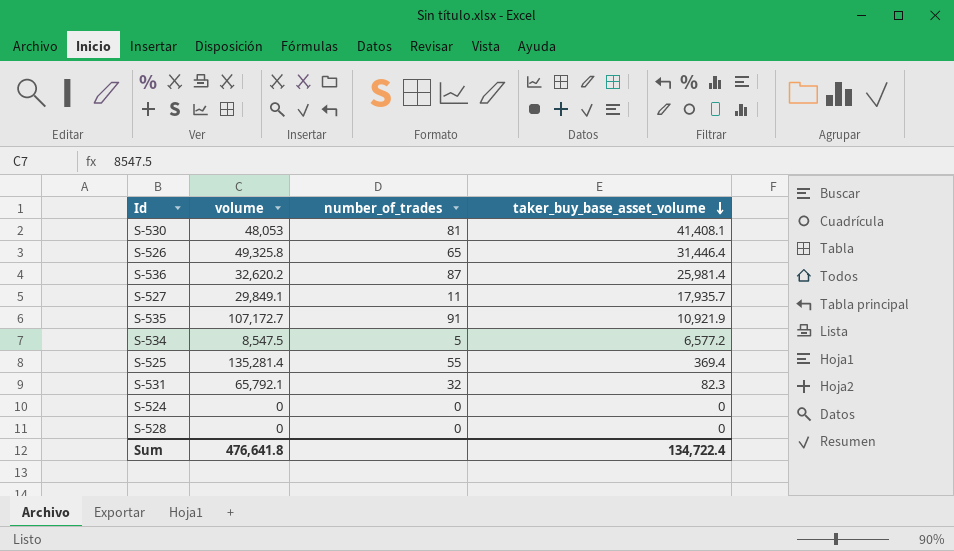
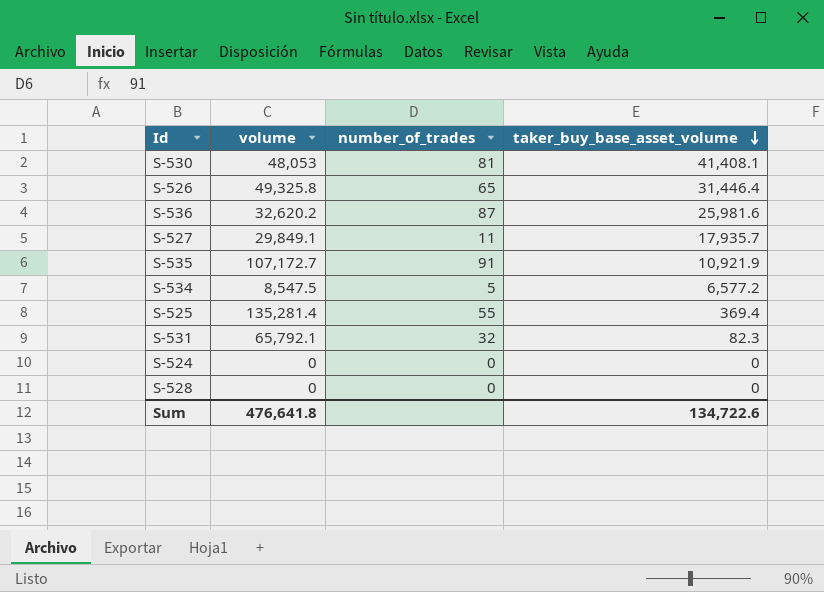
S-536 | taker_buy_base_asset_volume: 25,981.4 -> 25,981.6
Sum | taker_buy_base_asset_volume: 134,722.4 -> 134,722.6

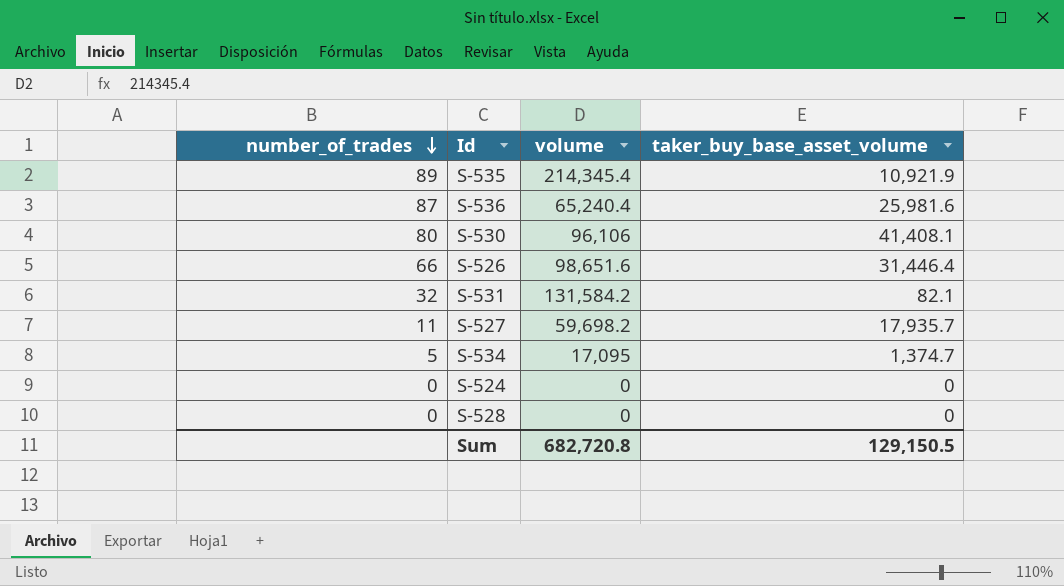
row order: taker_buy_base_asset_volume descending -> number_of_trades descending
column number_of_trades | position: 3 -> 1
row S-525: 135,281.4 | 55 | 369.4 -> none
S-535 | number_of_trades: 91 -> 89
S-535 | volume: 107,172.7 -> 214,345.4
S-536 | volume: 32,620.2 -> 65,240.4
S-530 | number_of_trades: 81 -> 80
S-530 | volume: 48,053 -> 96,106
S-526 | number_of_trades: 65 -> 66
S-526 | volume: 49,325.8 -> 98,651.6
S-531 | volume: 65,792.1 -> 131,584.2
S-531 | taker_buy_base_asset_volume: 82.3 -> 82.1
S-527 | volume: 29,849.1 -> 59,698.2
S-534 | volume: 8,547.5 -> 17,095
S-534 | taker_buy_base_asset_volume: 6,577.2 -> 1,374.7
Sum | volume: 476,641.8 -> 682,720.8
Sum | taker_buy_base_asset_volume: 134,722.6 -> 129,150.5

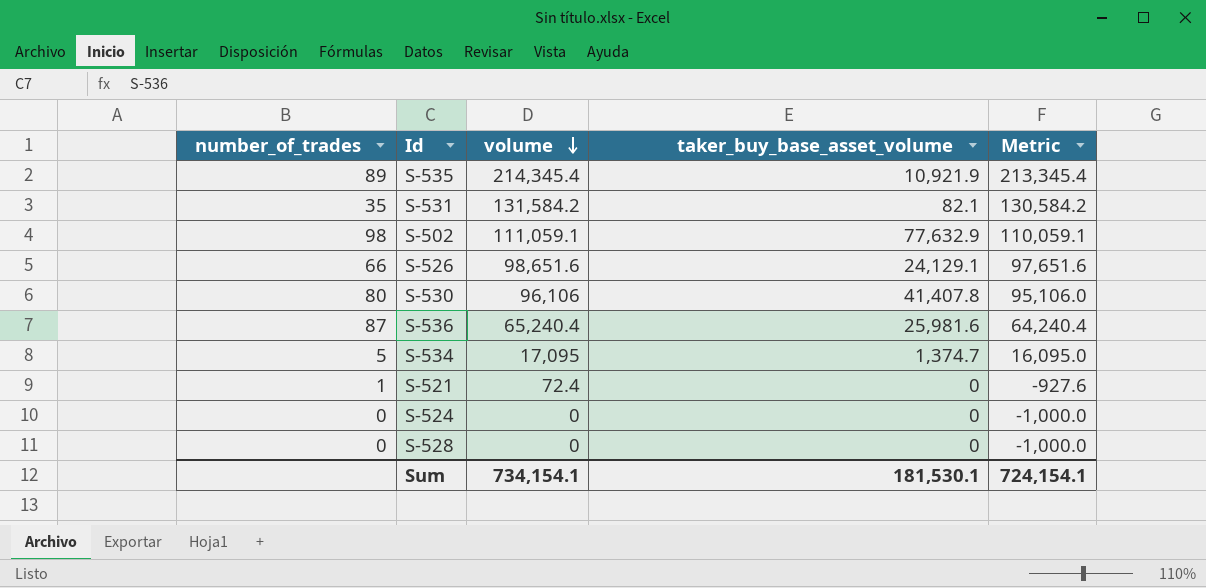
row order: number_of_trades descending -> volume descending
column Metric | formula: none -> [volume] - 1000
row S-527: 11 | 59,698.2 | 17,935.7 -> none
S-531 | number_of_trades: 32 -> 35
row S-502: none -> 98 | 111,059.1 | 77,632.9 | 110,059.1
S-526 | taker_buy_base_asset_volume: 31,446.4 -> 24,129.1
S-530 | taker_buy_base_asset_volume: 41,408.1 -> 41,407.8
row S-521: none -> 1 | 72.4 | 0 | -927.6
Sum | volume: 682,720.8 -> 734,154.1
Sum | taker_buy_base_asset_volume: 129,150.5 -> 181,530.1

